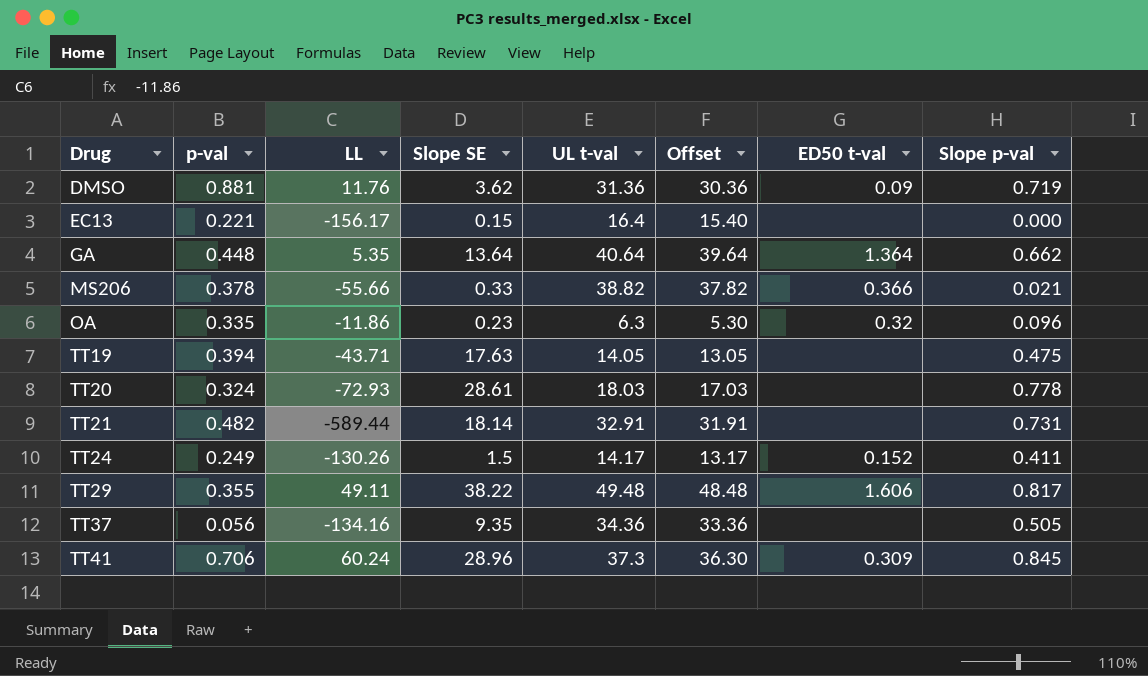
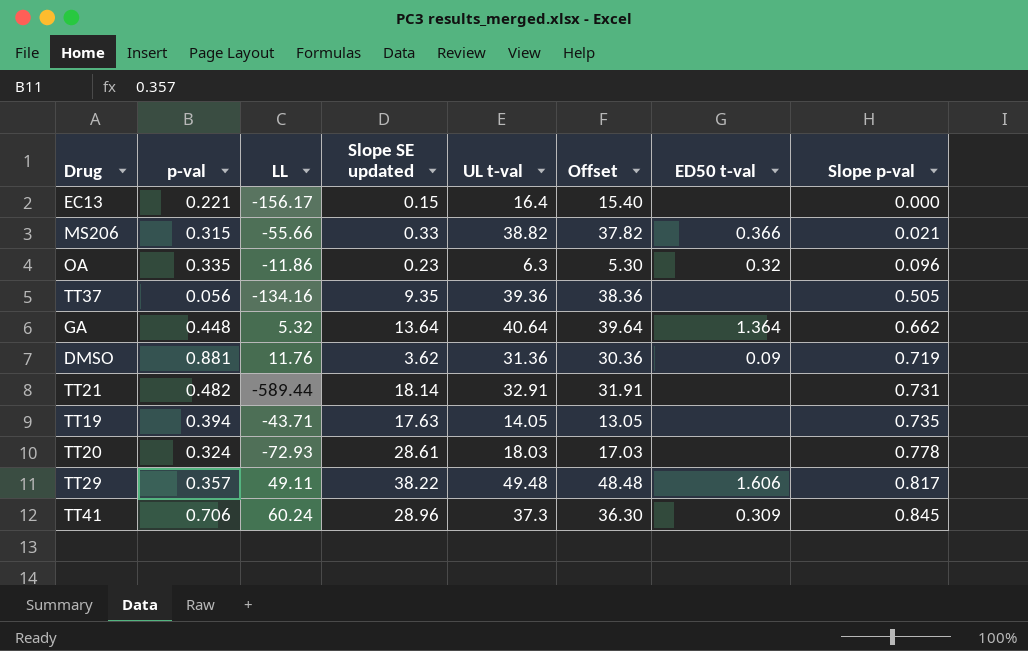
row order: Drug ascending -> Slope p-val ascending
column name: Slope SE -> Slope SE updated
row TT24: 0.249 | -130.26 | 1.5 | 14.17 | 13.17 | 0.152 | 0.411 -> none
MS206 | p-val: 0.378 -> 0.315
TT37 | UL t-val: 34.36 -> 39.36
TT37 | Offset: 33.36 -> 38.36
GA | LL: 5.35 -> 5.32
TT19 | Slope p-val: 0.475 -> 0.735
TT29 | p-val: 0.355 -> 0.357

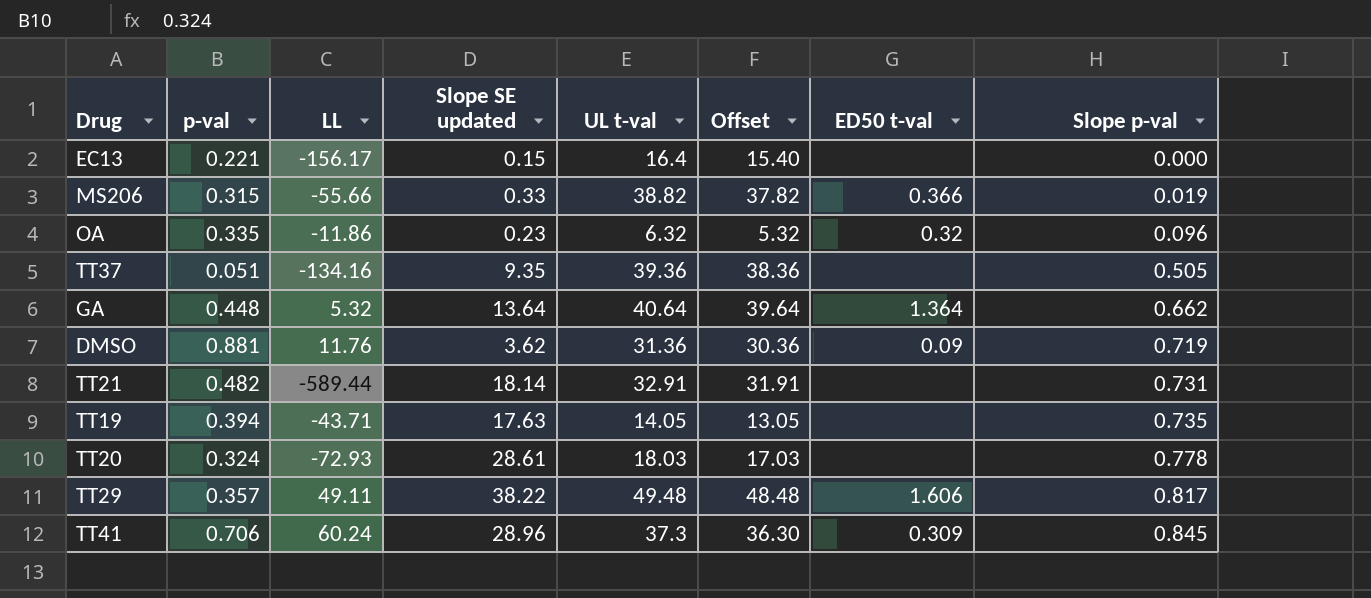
MS206 | Slope p-val: 0.021 -> 0.019
OA | UL t-val: 6.3 -> 6.32
OA | Offset: 5.30 -> 5.32
TT37 | p-val: 0.056 -> 0.051

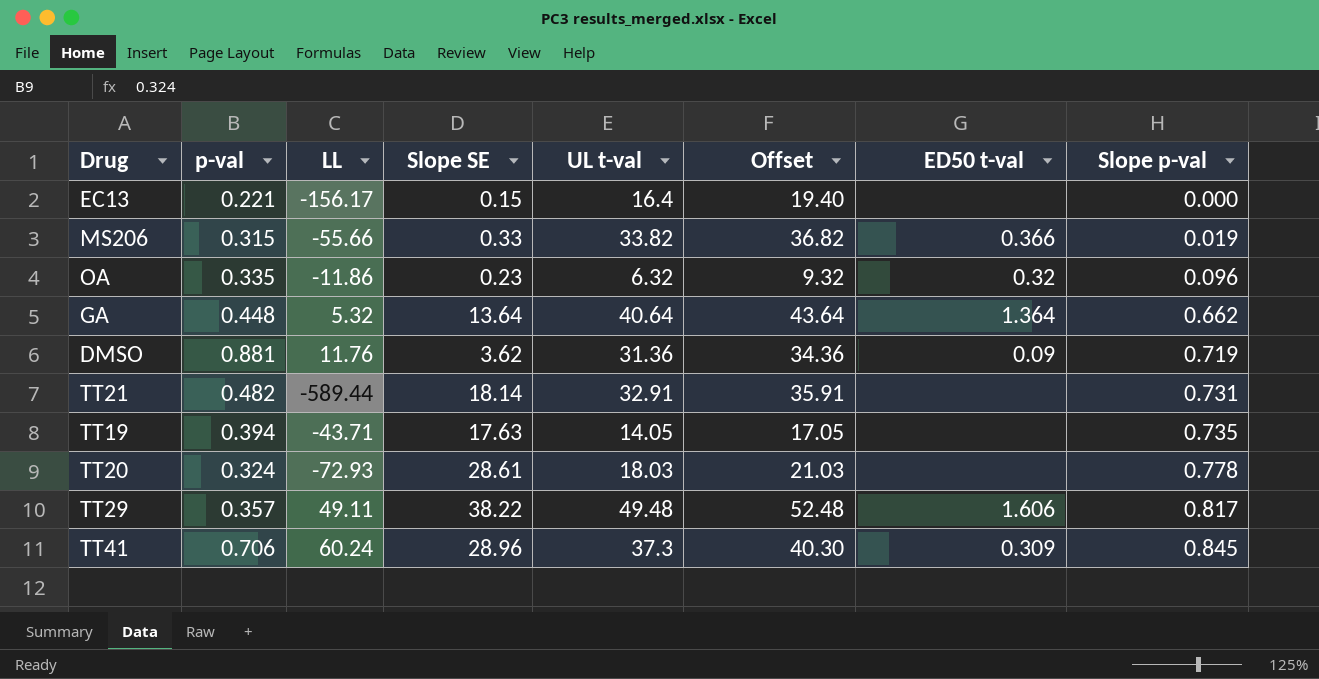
column name: Slope SE updated -> Slope SE
column Offset | formula: [UL t-val] - 1 -> [UL t-val] + 3
row TT37: 0.051 | -134.16 | 9.35 | 39.36 | 38.36 | none | 0.505 -> none
MS206 | UL t-val: 38.82 -> 33.82

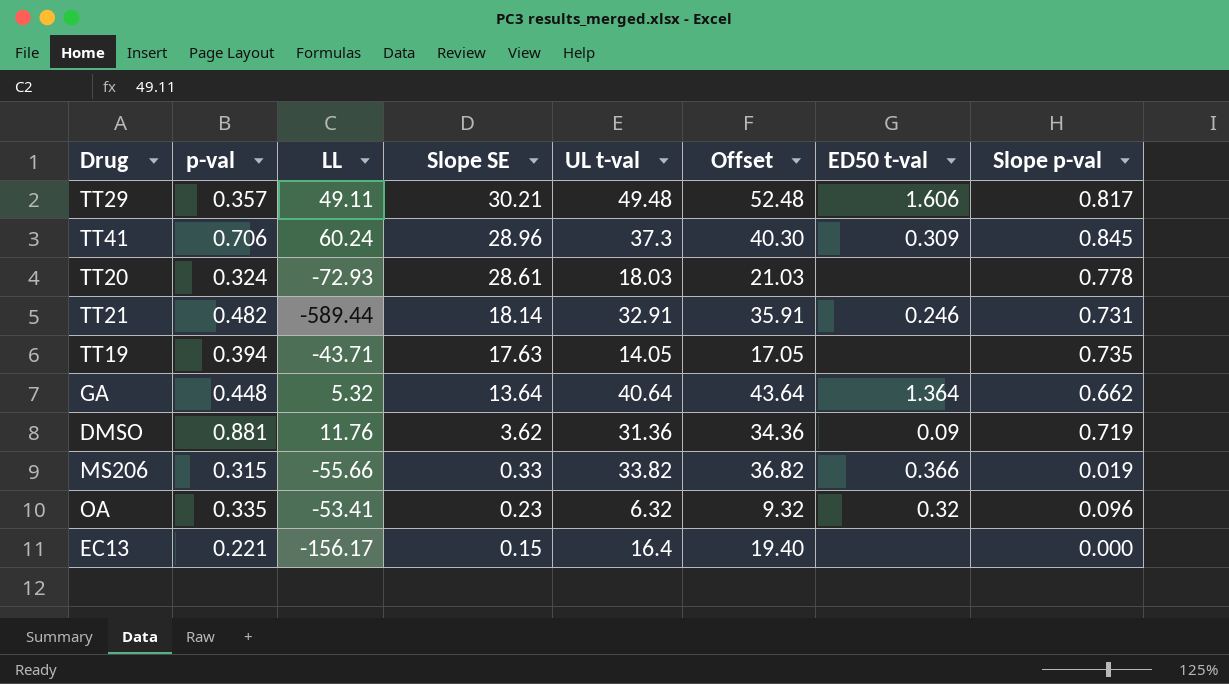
row order: Slope p-val ascending -> Slope SE descending
TT29 | Slope SE: 38.22 -> 30.21
TT21 | ED50 t-val: none -> 0.246
OA | LL: -11.86 -> -53.41

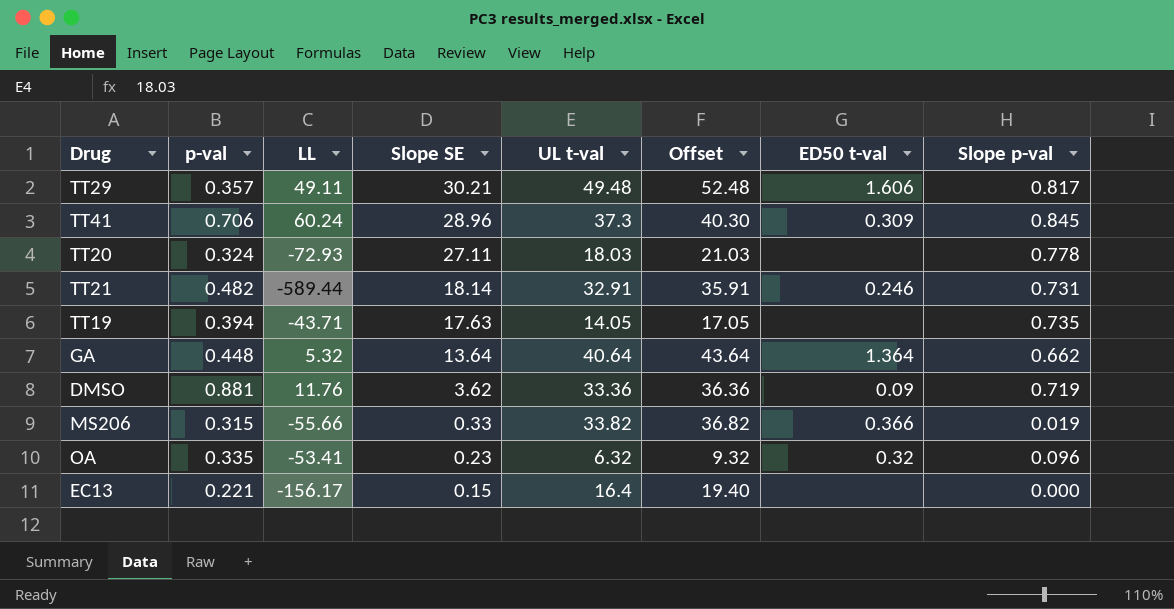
TT20 | Slope SE: 28.61 -> 27.11
DMSO | UL t-val: 31.36 -> 33.36
DMSO | Offset: 34.36 -> 36.36

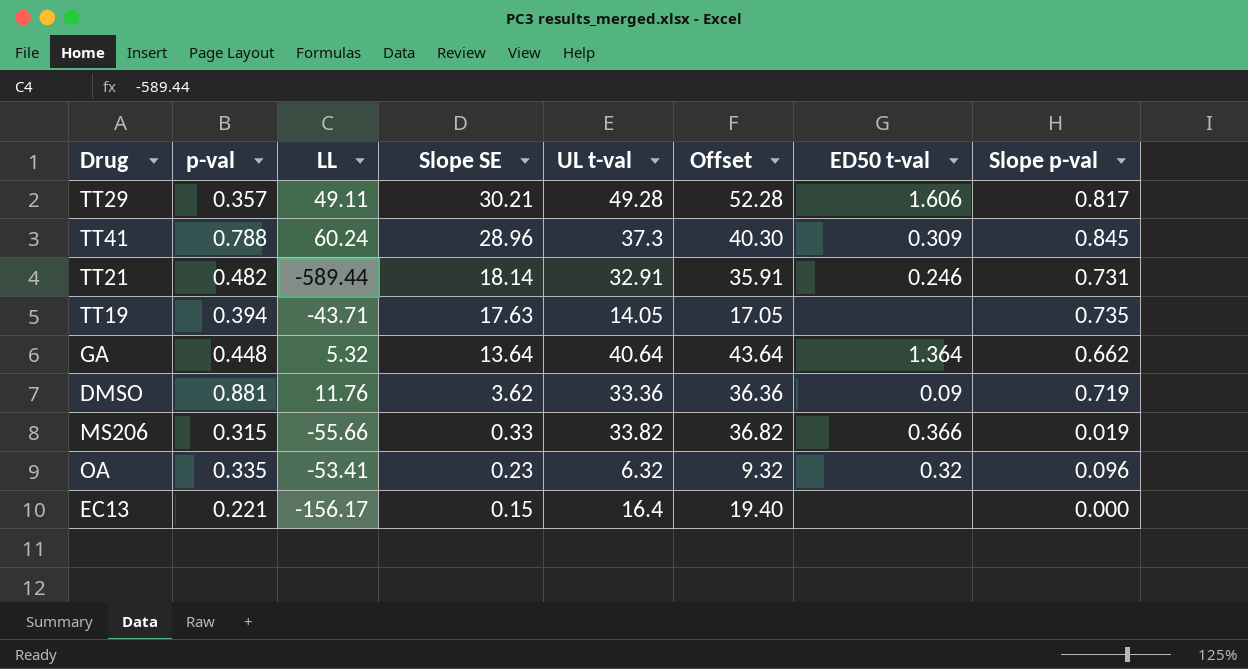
row TT20: 0.324 | -72.93 | 27.11 | 18.03 | 21.03 | none | 0.778 -> none
TT29 | UL t-val: 49.48 -> 49.28
TT29 | Offset: 52.48 -> 52.28
TT41 | p-val: 0.706 -> 0.788

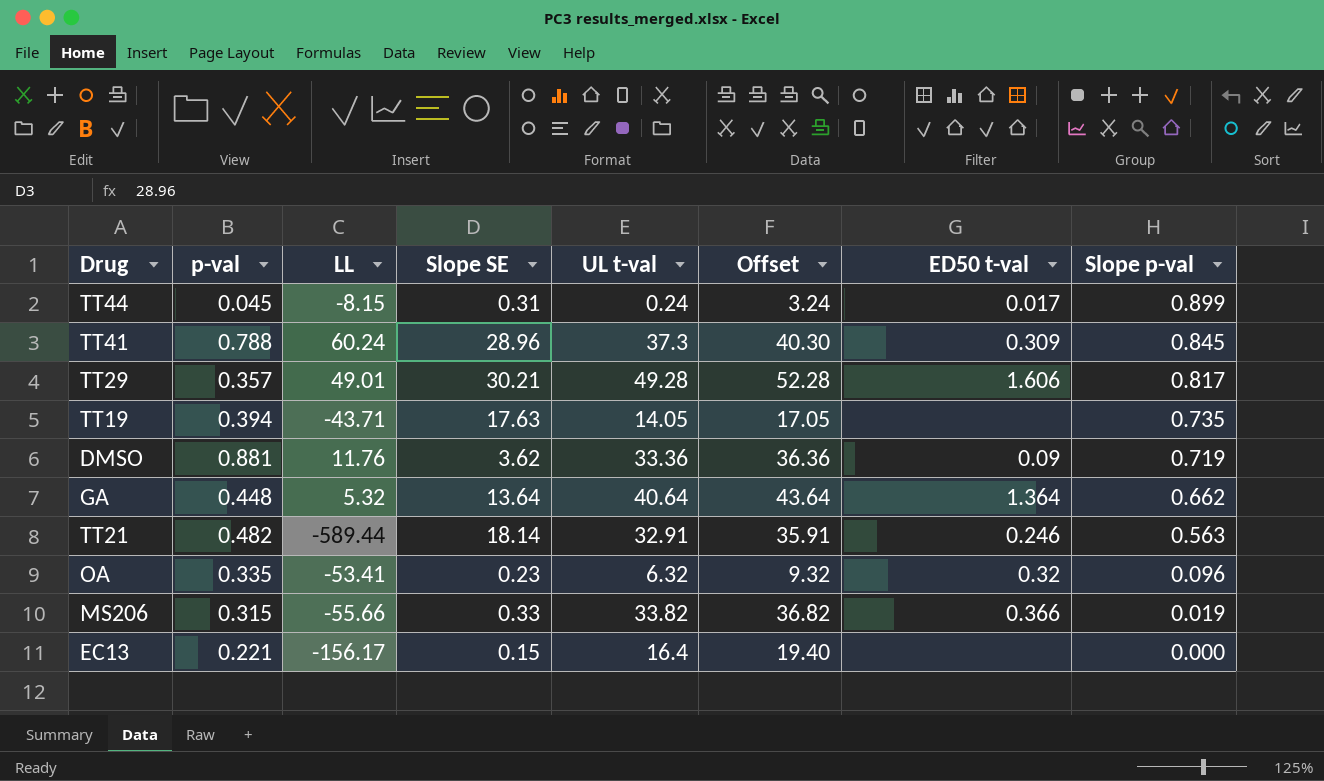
row order: Slope SE descending -> Slope p-val descending
row TT44: none -> 0.045 | -8.15 | 0.31 | 0.24 | 3.24 | 0.017 | 0.899
TT29 | LL: 49.11 -> 49.01
TT21 | Slope p-val: 0.731 -> 0.563

